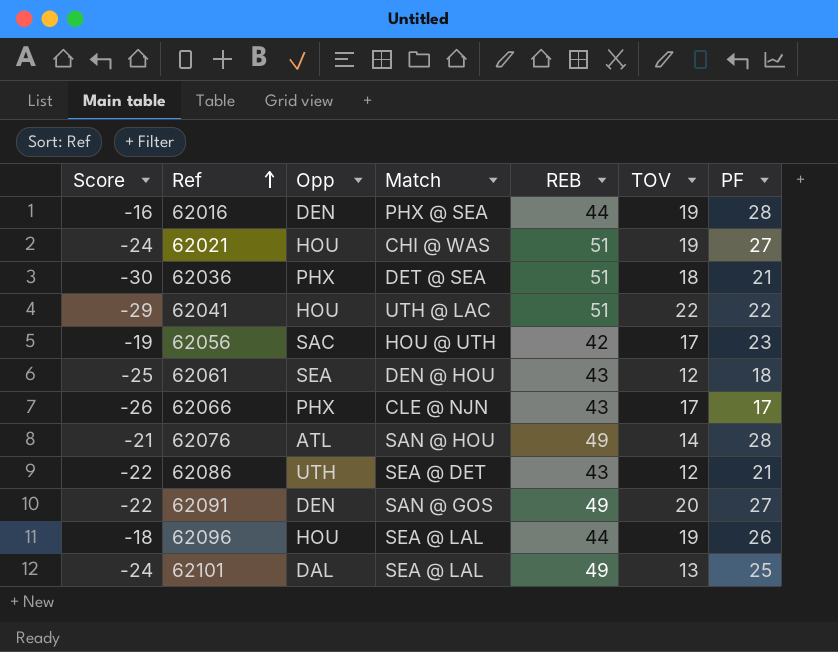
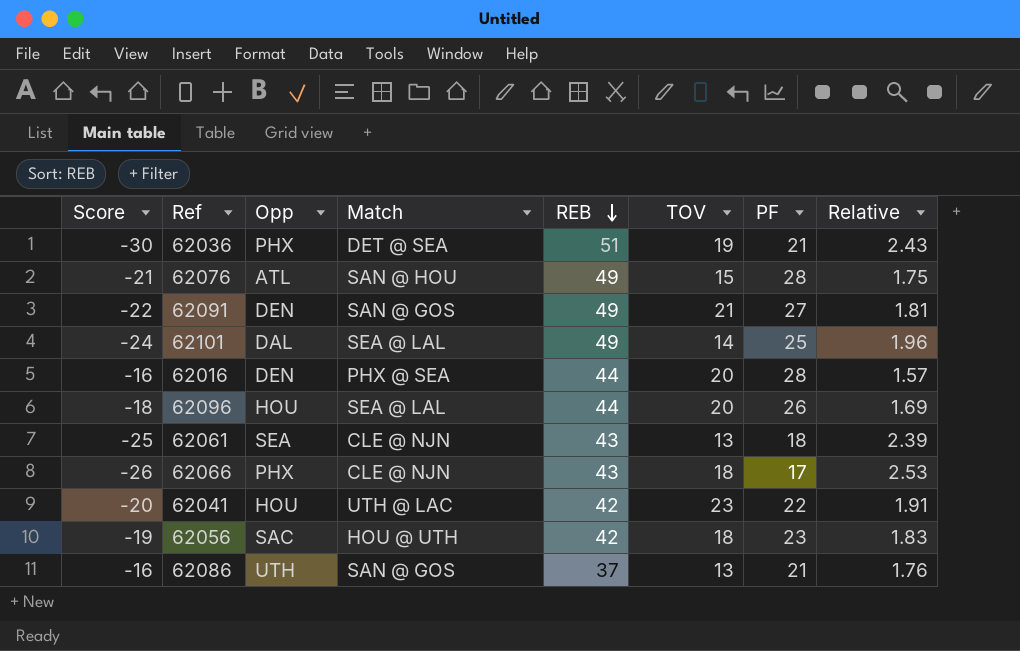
row order: Ref ascending -> REB descending
column Relative | formula: none -> [REB] / [PF]
row 62021: -24 | HOU | CHI @ WAS | 51 | 19 | 27 -> none
62036 | TOV: 18 -> 19
62076 | TOV: 14 -> 15
62091 | TOV: 20 -> 21
62101 | TOV: 13 -> 14
62016 | TOV: 19 -> 20
62096 | TOV: 19 -> 20
62061 | Match: DEN @ HOU -> CLE @ NJN
62061 | TOV: 12 -> 13
62066 | TOV: 17 -> 18
62041 | Score: -29 -> -20
62041 | REB: 51 -> 42
62041 | TOV: 22 -> 23
62056 | TOV: 17 -> 18
62086 | Score: -22 -> -16
62086 | Match: SEA @ DET -> SAN @ GOS
62086 | REB: 43 -> 37
62086 | TOV: 12 -> 13

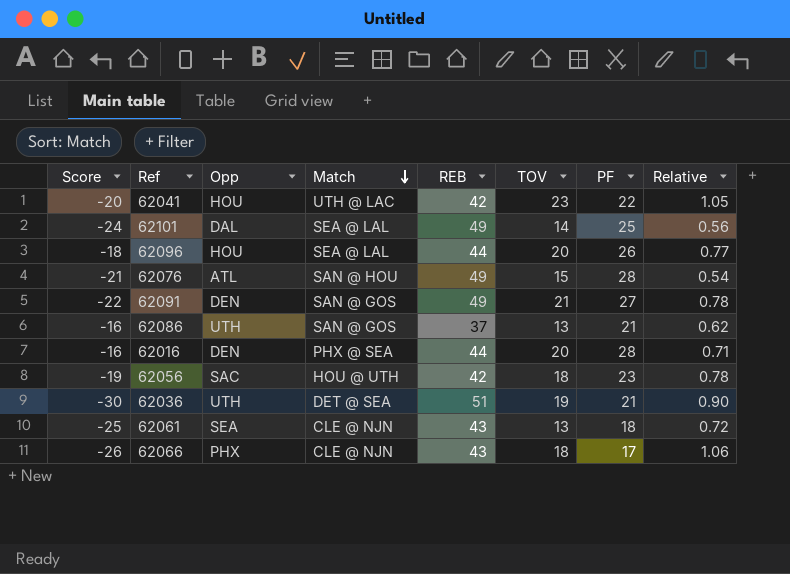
row order: REB descending -> Match descending
column Relative | formula: [REB] / [PF] -> [TOV] / [PF]
62036 | Opp: PHX -> UTH

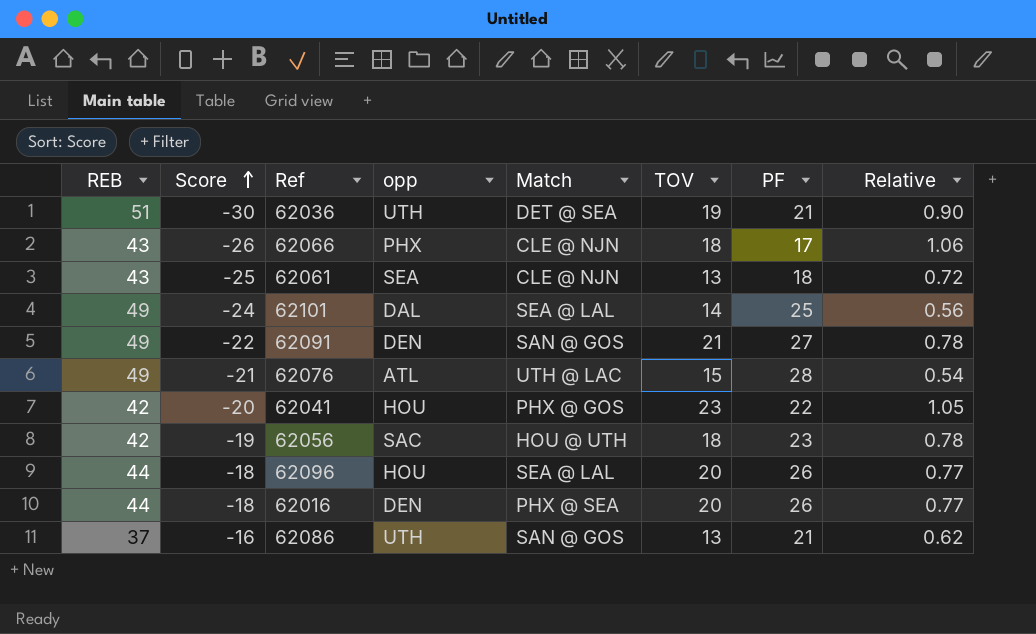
row order: Match descending -> Score ascending
column REB | position: 5 -> 1
column name: Opp -> opp
62076 | Match: SAN @ HOU -> UTH @ LAC
62041 | Match: UTH @ LAC -> PHX @ GOS
62016 | Score: -16 -> -18
62016 | PF: 28 -> 26
62016 | Relative: 0.71 -> 0.77

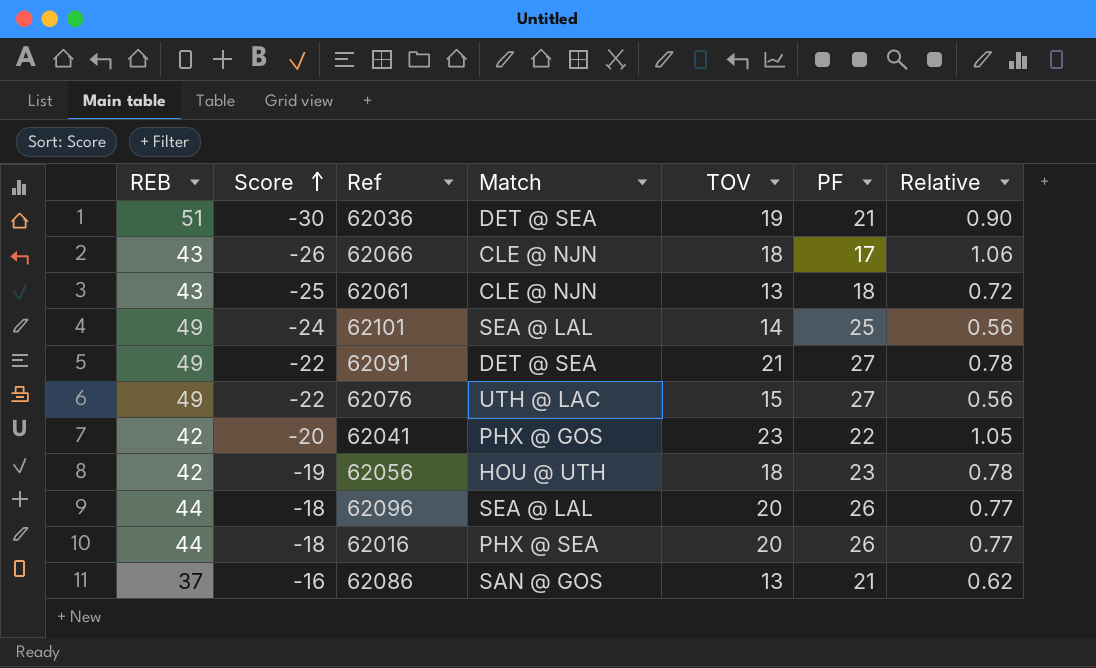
column opp | position: 4 -> none
62091 | Match: SAN @ GOS -> DET @ SEA
62076 | Score: -21 -> -22
62076 | PF: 28 -> 27
62076 | Relative: 0.54 -> 0.56

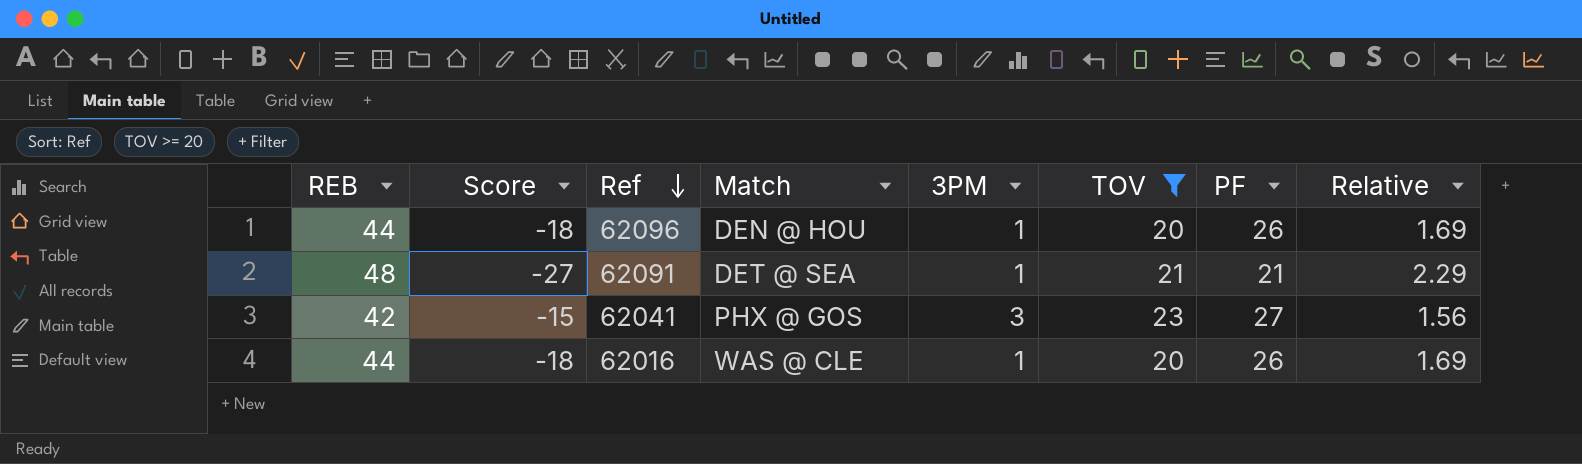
filter: none -> TOV >= 20
row order: Score ascending -> Ref descending
column 3PM | position: none -> 5
column Relative | formula: [TOV] / [PF] -> [REB] / [PF]
62096 | Match: SEA @ LAL -> DEN @ HOU
62091 | REB: 49 -> 48
62091 | Score: -22 -> -27
62091 | PF: 27 -> 21
62041 | Score: -20 -> -15
62041 | PF: 22 -> 27
62016 | Match: PHX @ SEA -> WAS @ CLE

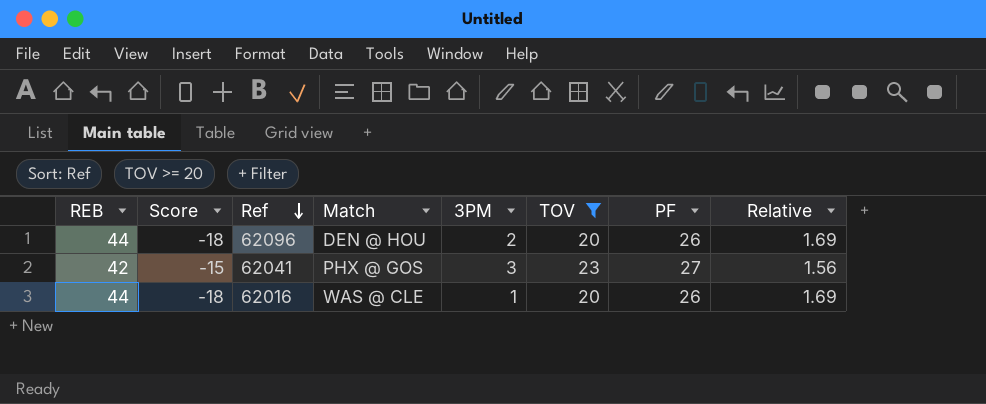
row 62091: 48 | -27 | DET @ SEA | 1 | 21 | 21 | 2.29 -> none
62096 | 3PM: 1 -> 2

